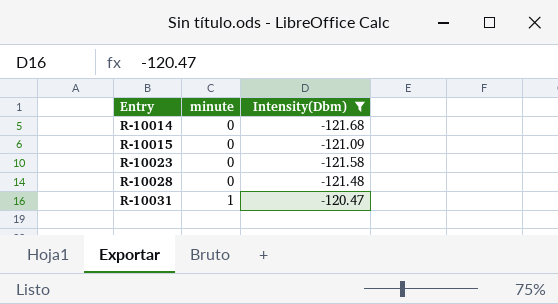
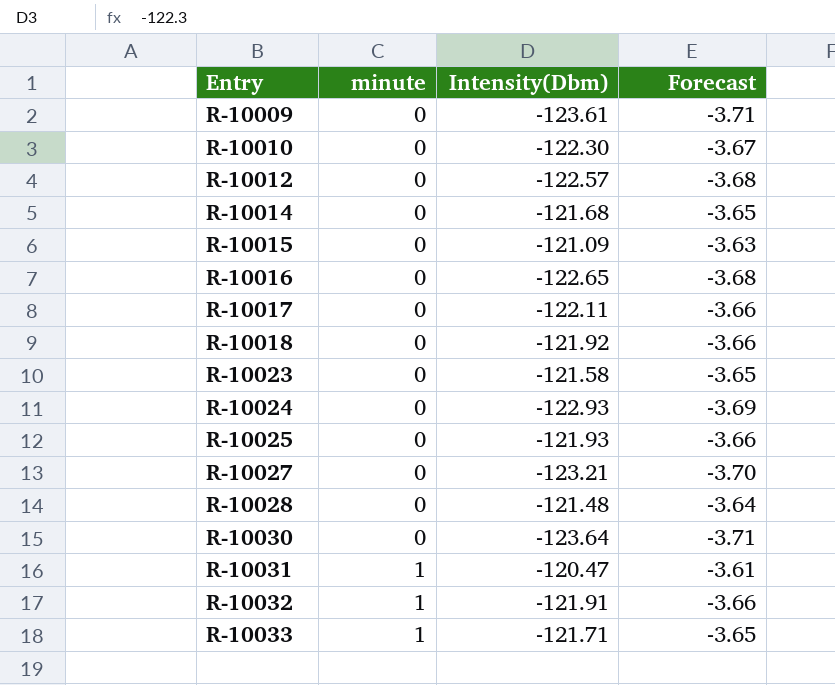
filter: Intensity(Dbm) >= -121.68 -> none
column Forecast | formula: none -> [Intensity(Dbm)] * 0.03

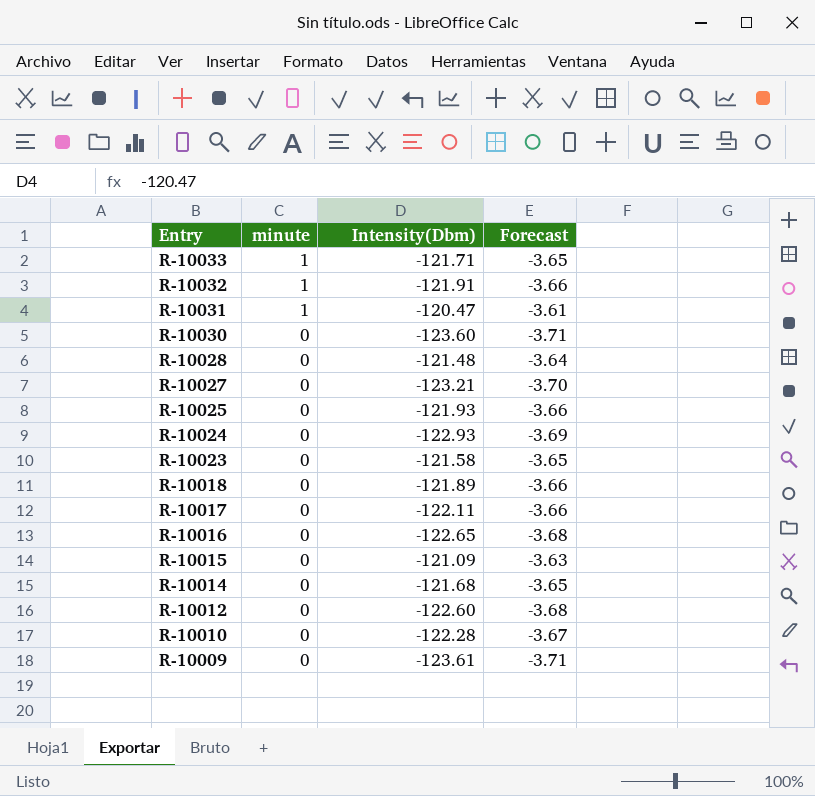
row order: Entry ascending -> Entry descending
R-10030 | Intensity(Dbm): -123.64 -> -123.60
R-10018 | Intensity(Dbm): -121.92 -> -121.89
R-10012 | Intensity(Dbm): -122.57 -> -122.60
R-10010 | Intensity(Dbm): -122.30 -> -122.28

